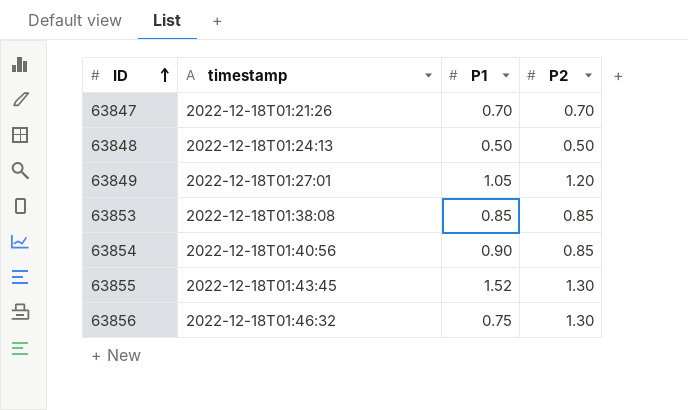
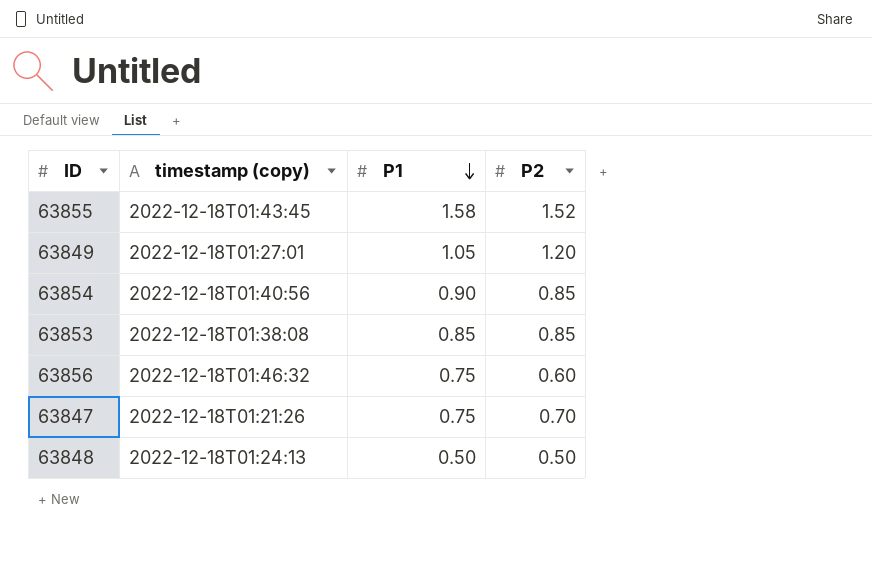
row order: ID ascending -> P1 descending
column name: timestamp -> timestamp (copy)
63855 | P1: 1.52 -> 1.58
63855 | P2: 1.30 -> 1.52
63856 | P2: 1.30 -> 0.60
63847 | P1: 0.70 -> 0.75

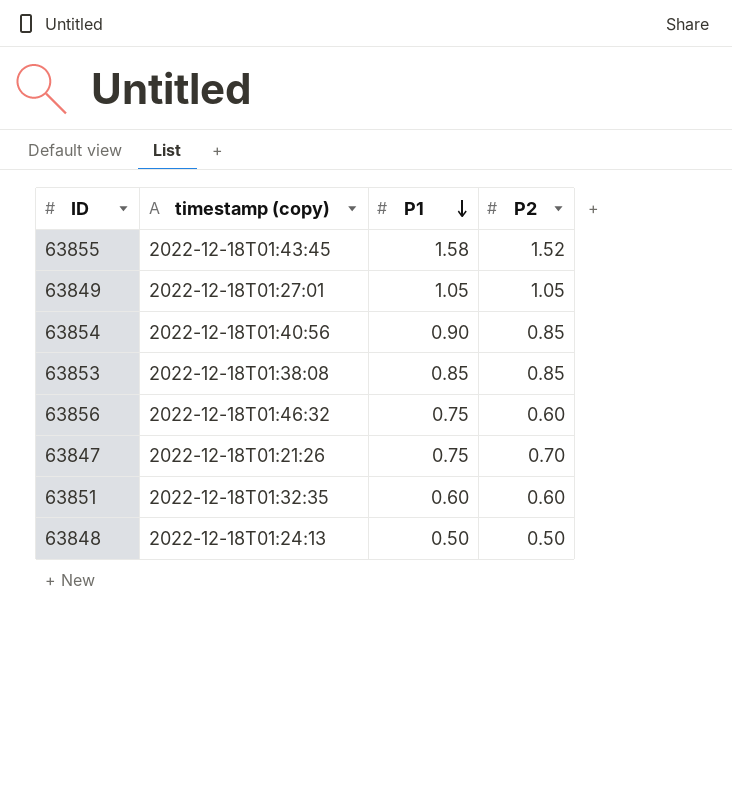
63849 | P2: 1.20 -> 1.05
row 63851: none -> 2022-12-18T01:32:35 | 0.60 | 0.60

